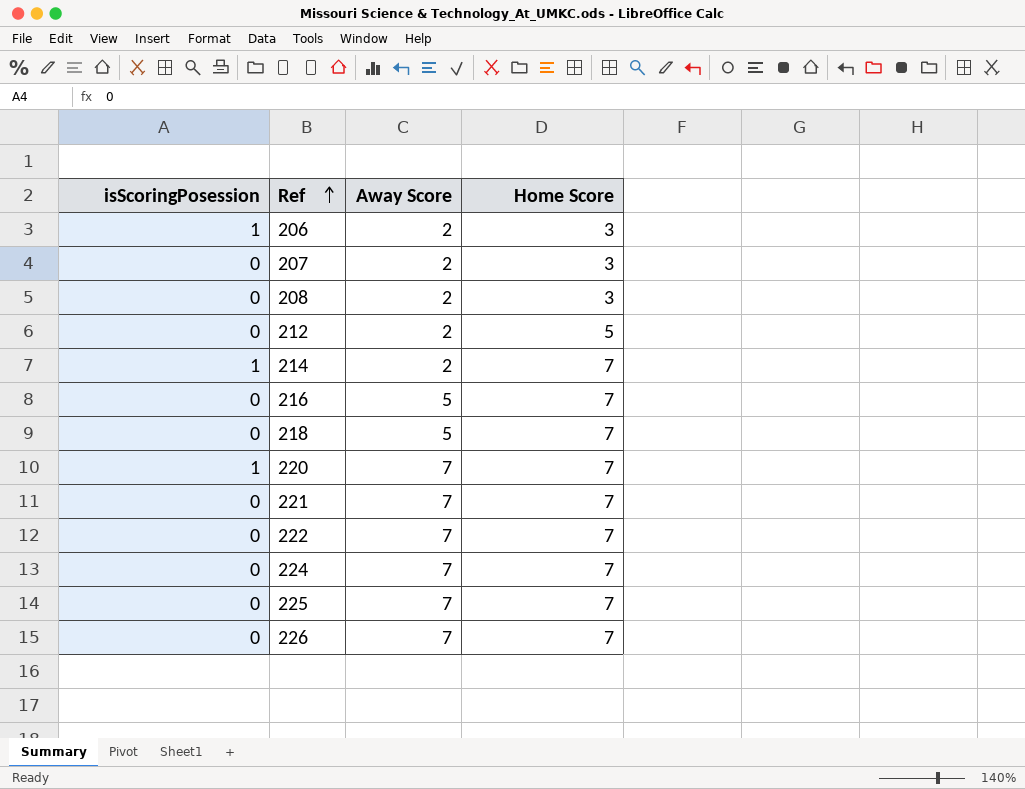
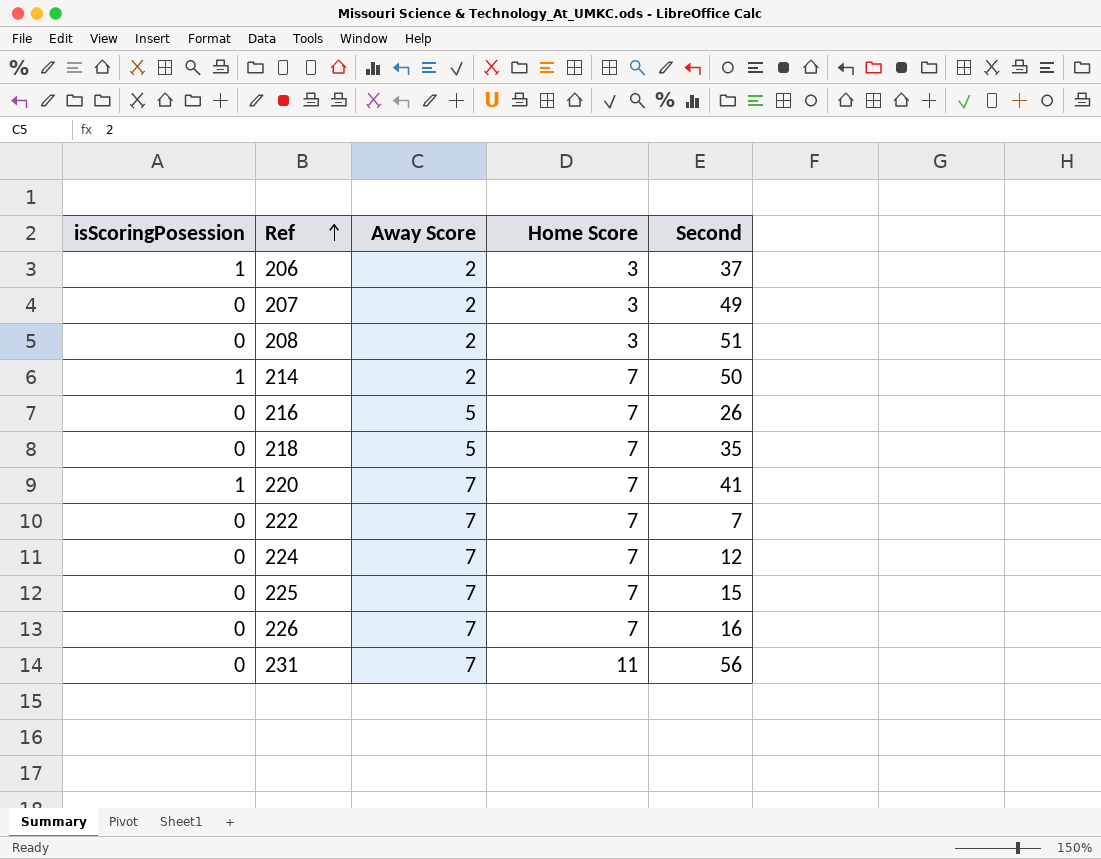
column Second | position: none -> 5
row 212: 0 | 2 | 5 -> none
row 221: 0 | 7 | 7 -> none
row 231: none -> 0 | 7 | 11 | 56

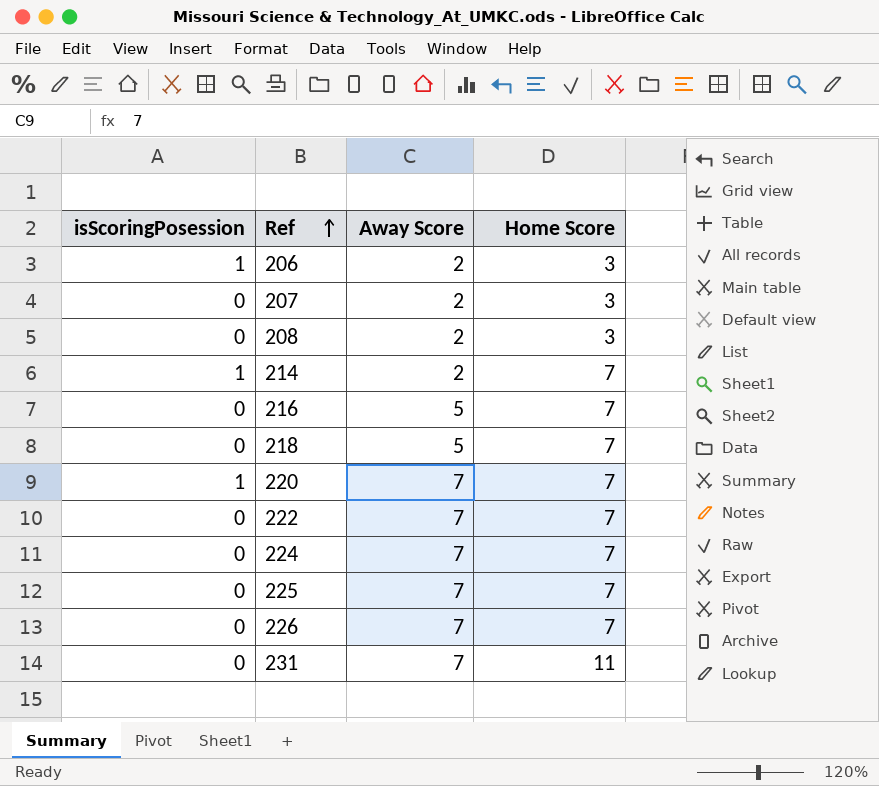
column Second | position: 5 -> none

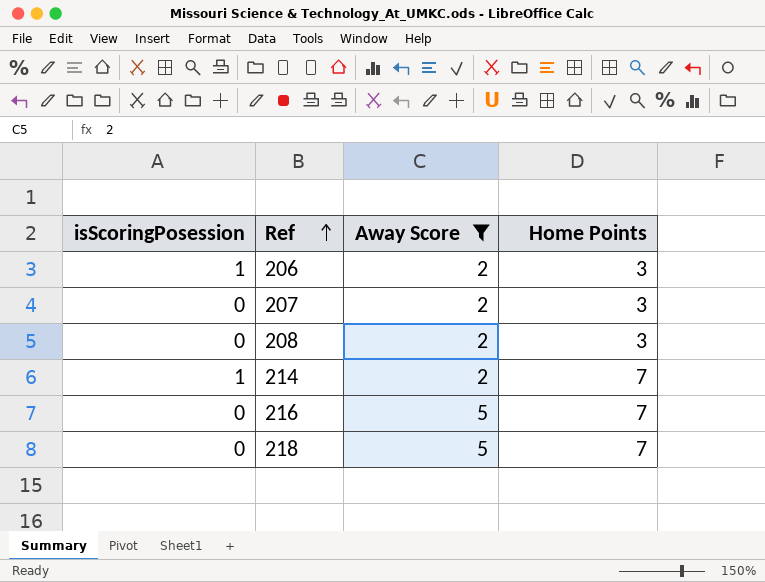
filter: none -> Away Score != 7
column name: Home Score -> Home Points

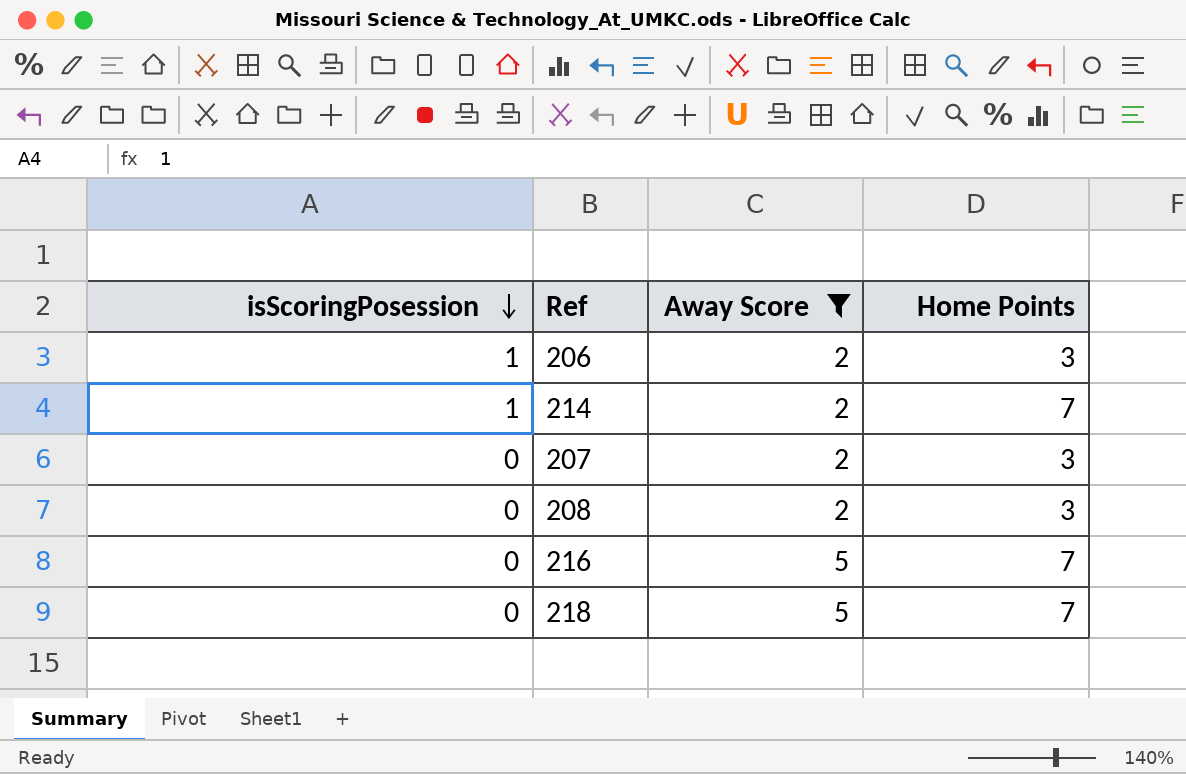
row order: Ref ascending -> isScoringPosession descending

